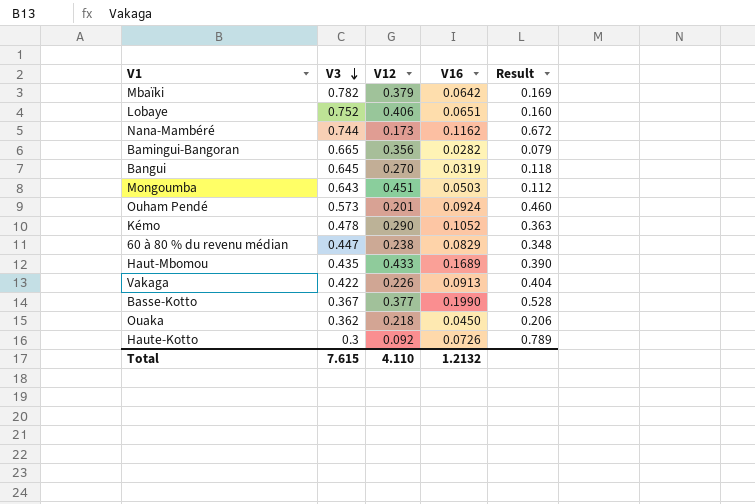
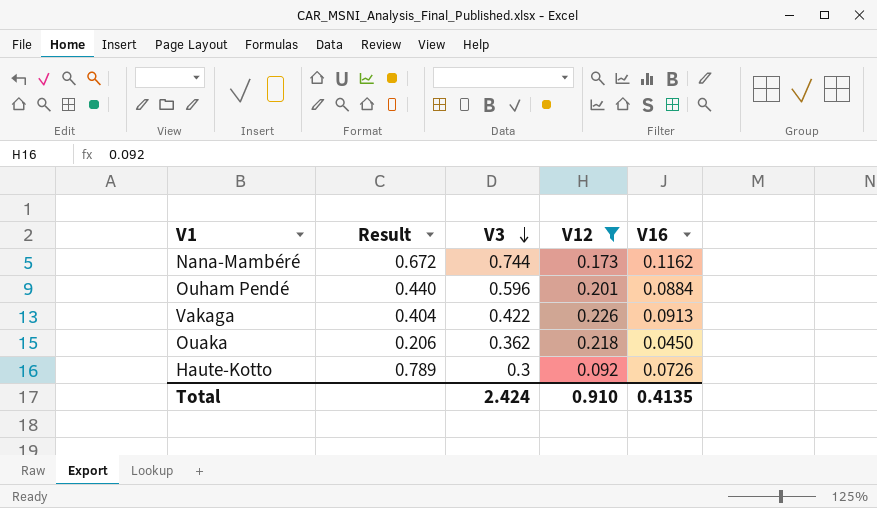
filter: none -> V12 <= 0.226
column Result | position: 5 -> 2
Ouham Pendé | Result: 0.460 -> 0.440
Ouham Pendé | V3: 0.573 -> 0.596
Ouham Pendé | V16: 0.0924 -> 0.0884
Total | V3: 7.615 -> 2.424
Total | V12: 4.110 -> 0.910
Total | V16: 1.2132 -> 0.4135

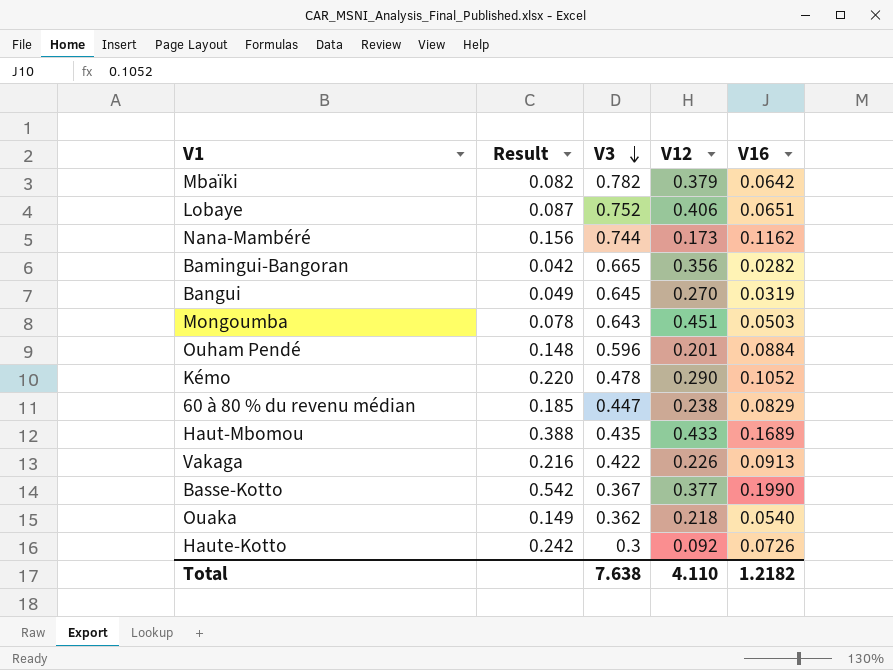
filter: V12 <= 0.226 -> none
column Result | formula: [V16] / [V12] -> [V16] / [V3]
Ouaka | V16: 0.0450 -> 0.0540
Total | V3: 2.424 -> 7.638
Total | V12: 0.910 -> 4.110
Total | V16: 0.4135 -> 1.2182

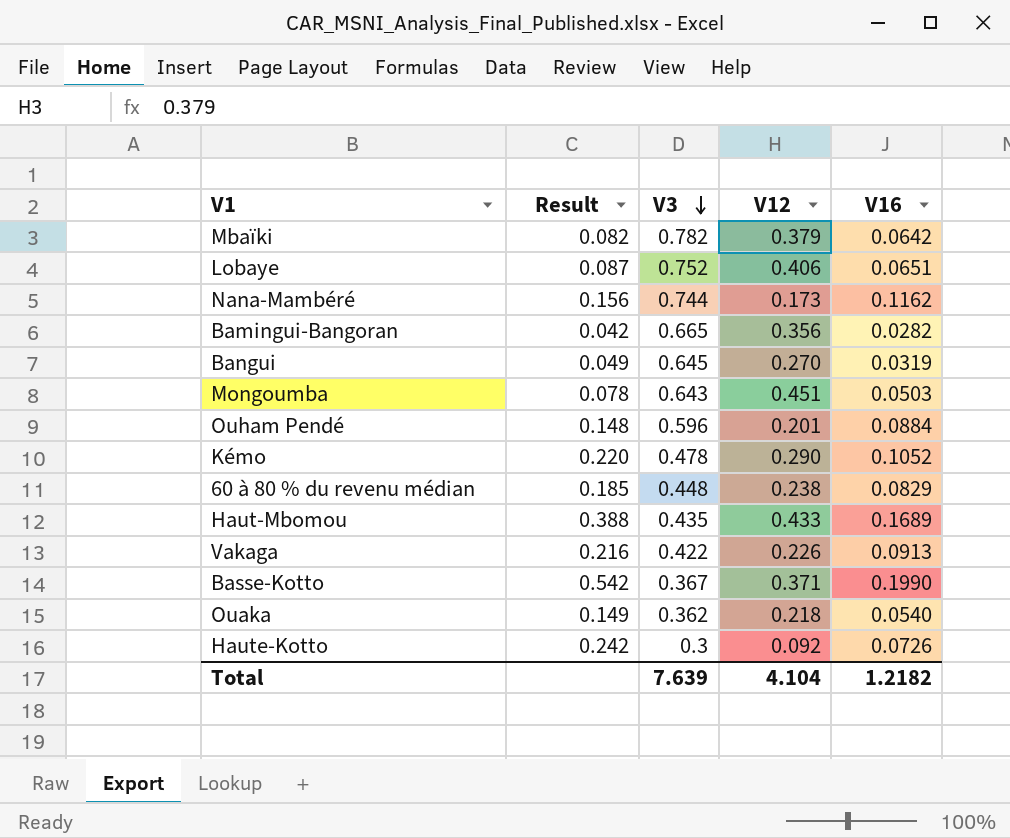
60 à 80 % du revenu médian | V3: 0.447 -> 0.448
Basse-Kotto | V12: 0.377 -> 0.371
Total | V3: 7.638 -> 7.639
Total | V12: 4.110 -> 4.104

